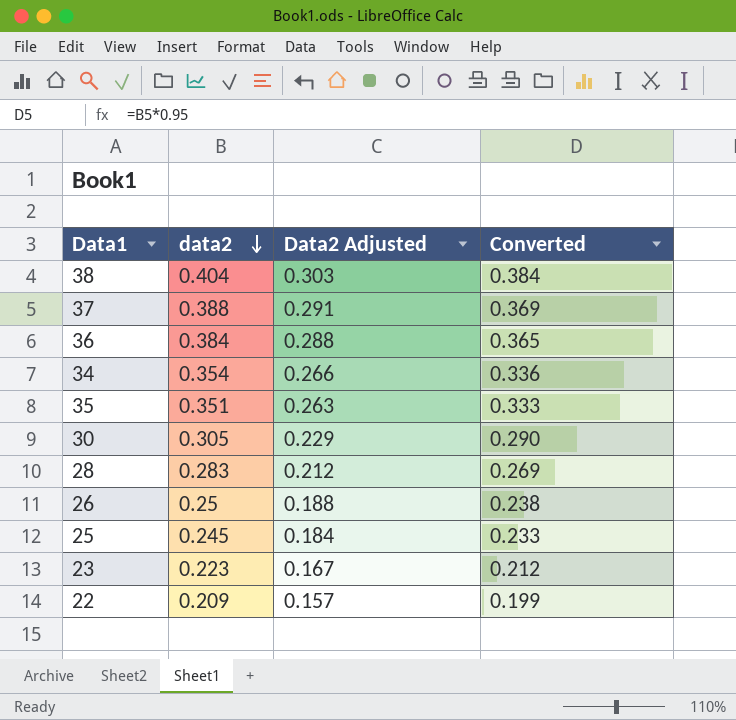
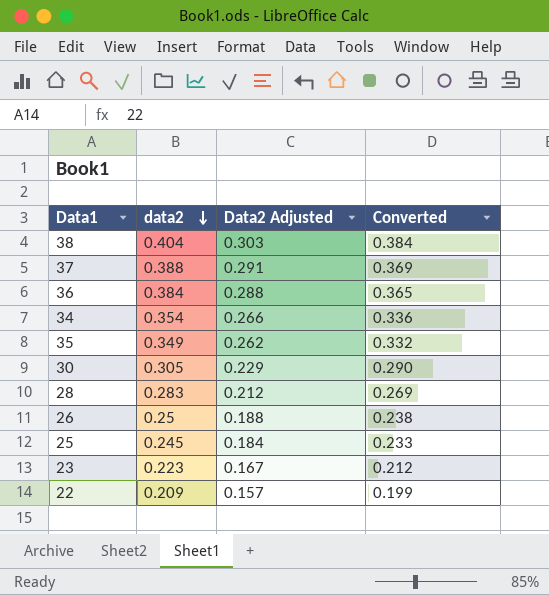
35 | data2: 0.351 -> 0.349
35 | Data2 Adjusted: 0.263 -> 0.262
35 | Converted: 0.333 -> 0.332

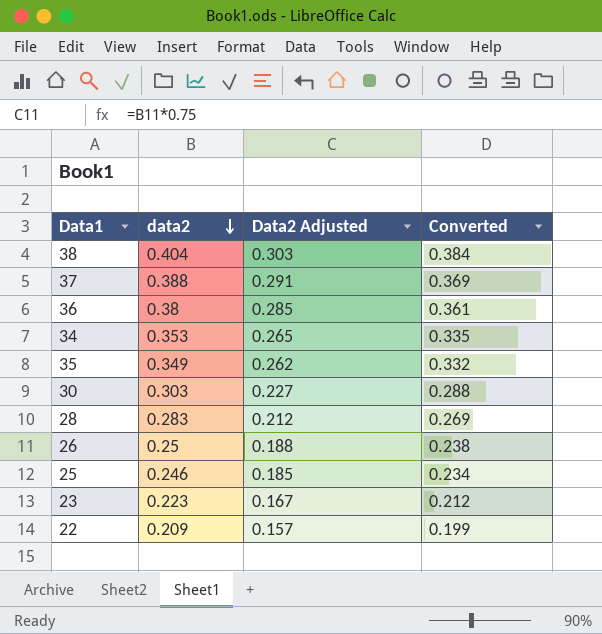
36 | data2: 0.384 -> 0.38
36 | Data2 Adjusted: 0.288 -> 0.285
36 | Converted: 0.365 -> 0.361
34 | data2: 0.354 -> 0.353
34 | Data2 Adjusted: 0.266 -> 0.265
34 | Converted: 0.336 -> 0.335
30 | data2: 0.305 -> 0.303
30 | Data2 Adjusted: 0.229 -> 0.227
30 | Converted: 0.290 -> 0.288
25 | data2: 0.245 -> 0.246
25 | Data2 Adjusted: 0.184 -> 0.185
25 | Converted: 0.233 -> 0.234

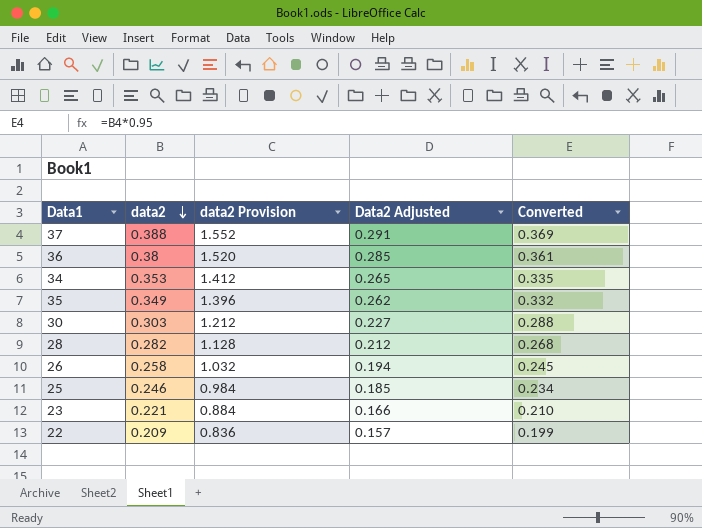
column data2 Provision | formula: none -> [data2] * 4
row 38: 0.404 | 0.303 | 0.384 -> none
28 | data2: 0.283 -> 0.282
28 | Converted: 0.269 -> 0.268
26 | data2: 0.25 -> 0.258
26 | Data2 Adjusted: 0.188 -> 0.194
26 | Converted: 0.238 -> 0.245
23 | data2: 0.223 -> 0.221
23 | Data2 Adjusted: 0.167 -> 0.166
23 | Converted: 0.212 -> 0.210

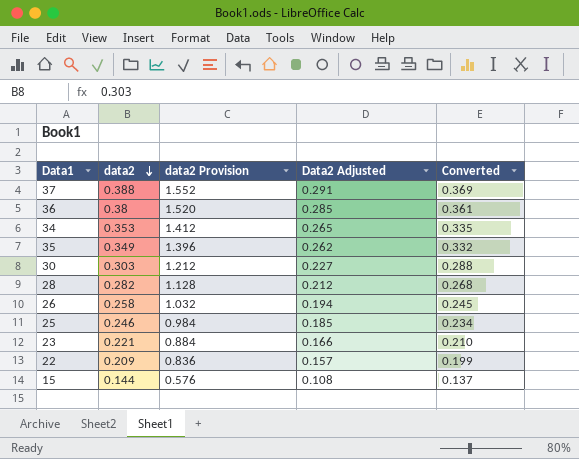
row 15: none -> 0.144 | 0.576 | 0.108 | 0.137

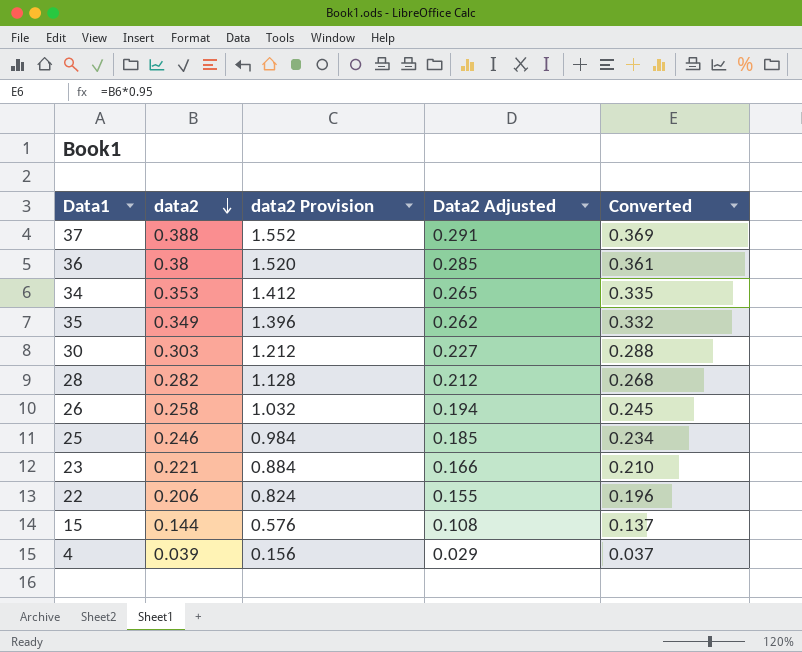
22 | data2: 0.209 -> 0.206
22 | data2 Provision: 0.836 -> 0.824
22 | Data2 Adjusted: 0.157 -> 0.155
22 | Converted: 0.199 -> 0.196
row 4: none -> 0.039 | 0.156 | 0.029 | 0.037

